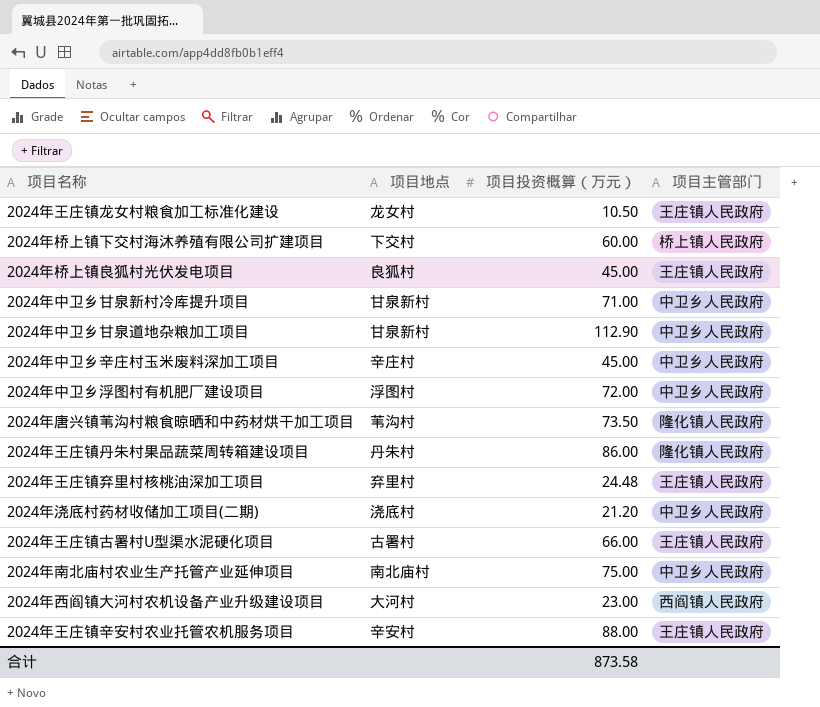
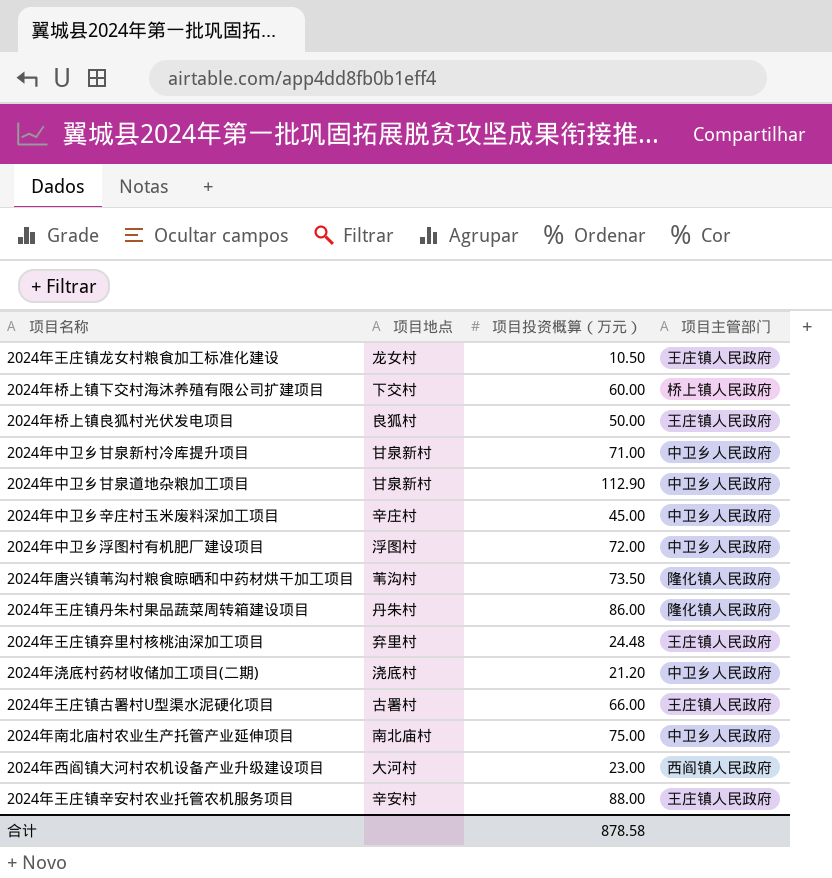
2024年桥上镇良狐村光伏发电项目 | 项目投资概算（万元）: 45.00 -> 50.00
合计 | 项目投资概算（万元）: 873.58 -> 878.58

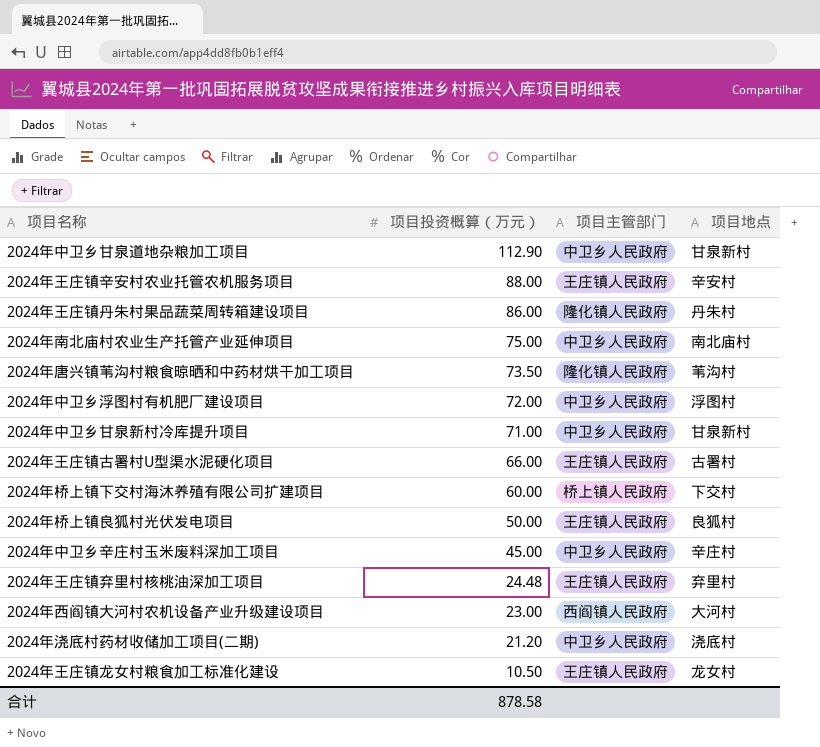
row order: none -> 项目投资概算（万元） descending
column 项目地点 | position: 2 -> 4

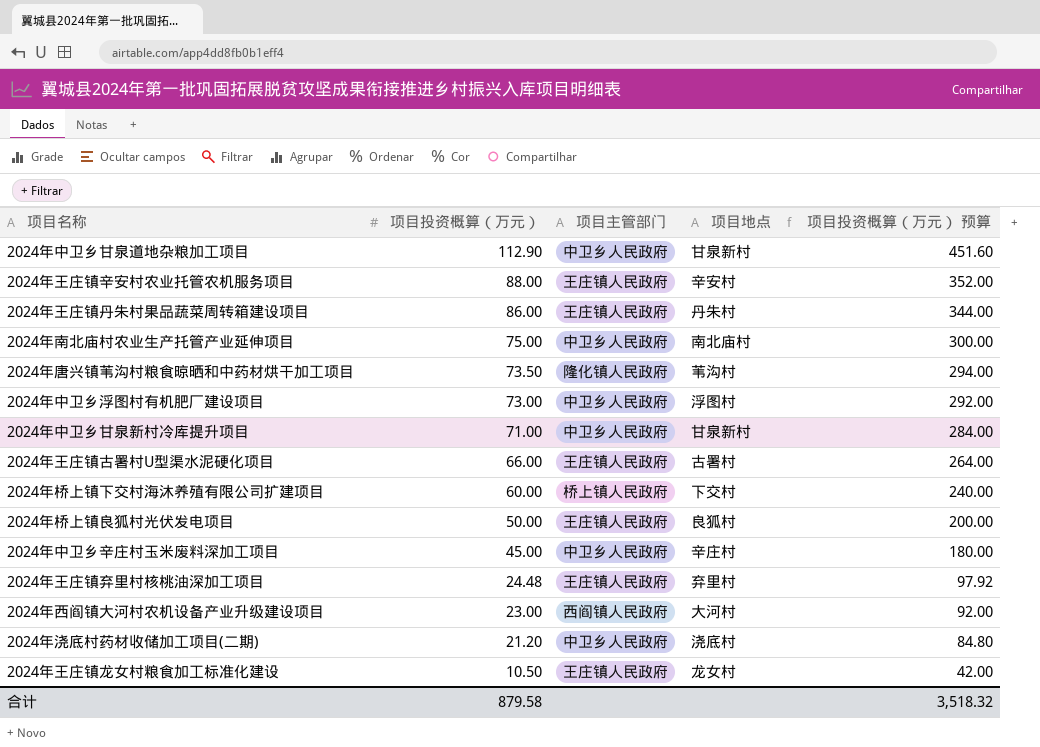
column 项目投资概算（万元） 预算 | formula: none -> [项目投资概算（万元）] * 4
2024年王庄镇丹朱村果品蔬菜周转箱建设项目 | 项目主管部门: 隆化镇人民政府 -> 王庄镇人民政府
2024年中卫乡浮图村有机肥厂建设项目 | 项目投资概算（万元）: 72.00 -> 73.00
合计 | 项目投资概算（万元）: 878.58 -> 879.58

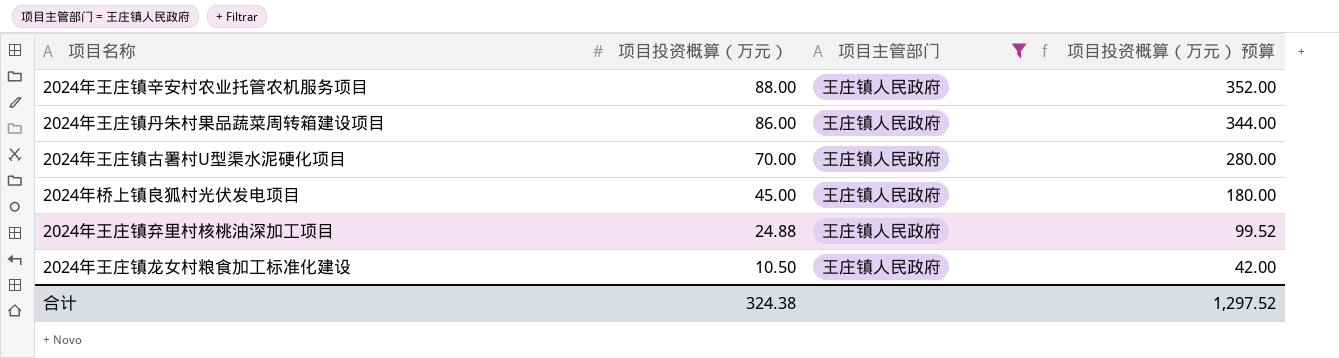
filter: none -> 项目主管部门 = 王庄镇人民政府
column 项目地点 | position: 4 -> none
2024年王庄镇古署村U型渠水泥硬化项目 | 项目投资概算（万元）: 66.00 -> 70.00
2024年王庄镇古署村U型渠水泥硬化项目 | 项目投资概算（万元） 预算: 264.00 -> 280.00
2024年桥上镇良狐村光伏发电项目 | 项目投资概算（万元）: 50.00 -> 45.00
2024年桥上镇良狐村光伏发电项目 | 项目投资概算（万元） 预算: 200.00 -> 180.00
2024年王庄镇弃里村核桃油深加工项目 | 项目投资概算（万元）: 24.48 -> 24.88
2024年王庄镇弃里村核桃油深加工项目 | 项目投资概算（万元） 预算: 97.92 -> 99.52
合计 | 项目投资概算（万元）: 879.58 -> 324.38
合计 | 项目投资概算（万元） 预算: 3,518.32 -> 1,297.52

